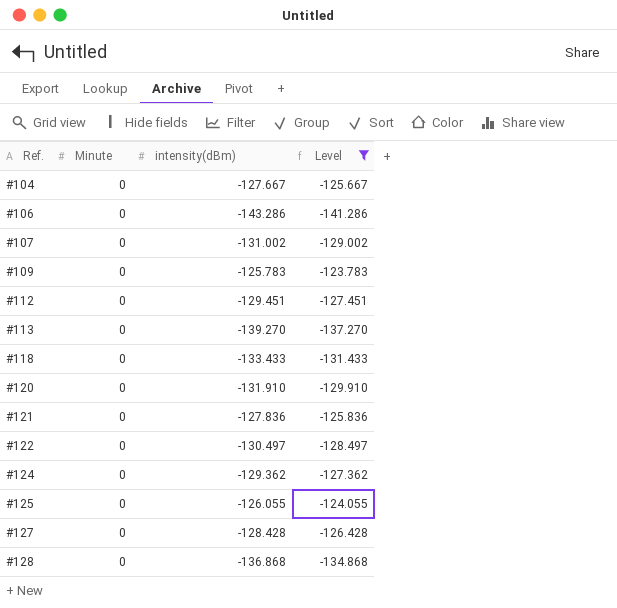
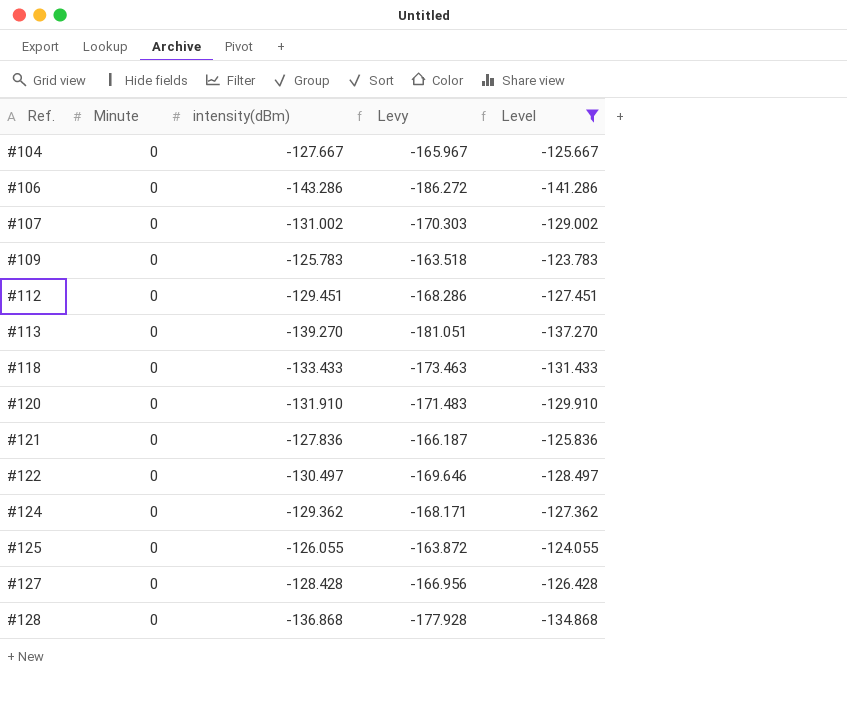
column Levy | formula: none -> [intensity(dBm)] * 1.3

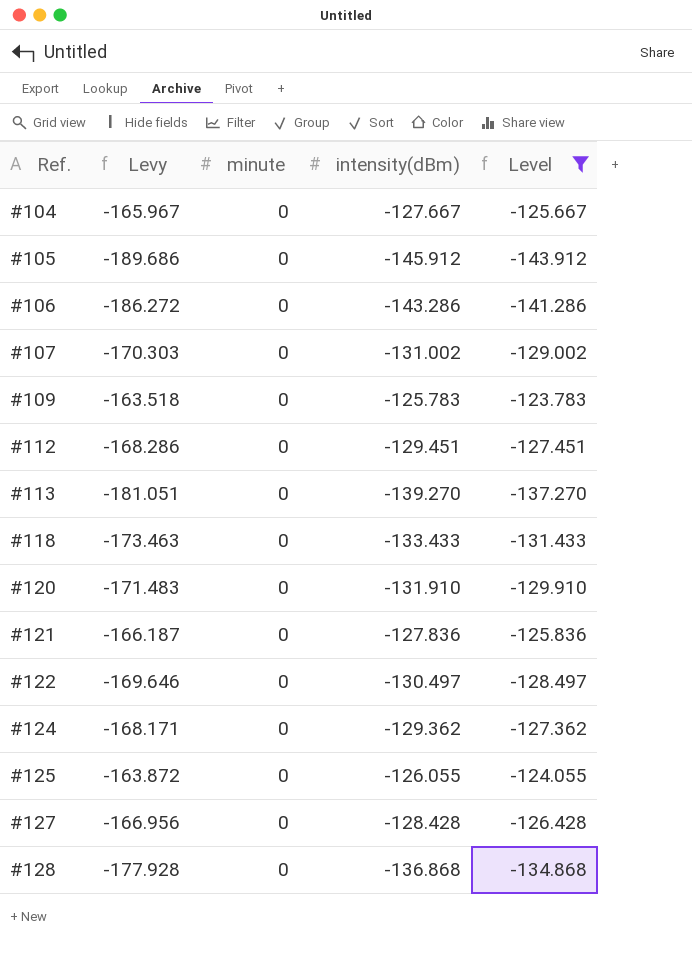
column Levy | position: 4 -> 2
column name: Minute -> minute
row #105: none -> -189.686 | 0 | -145.912 | -143.912

